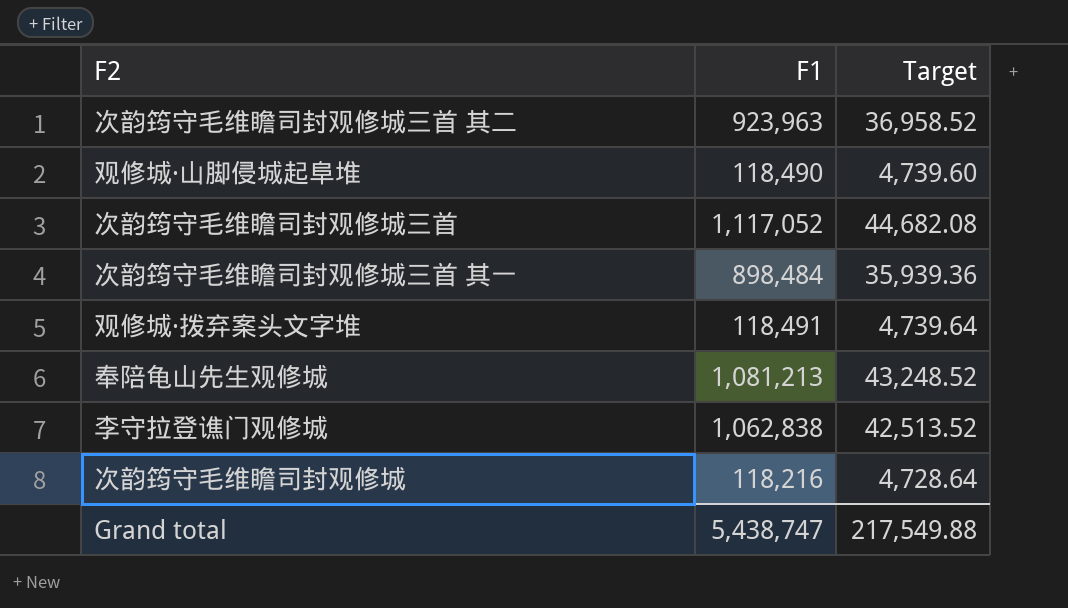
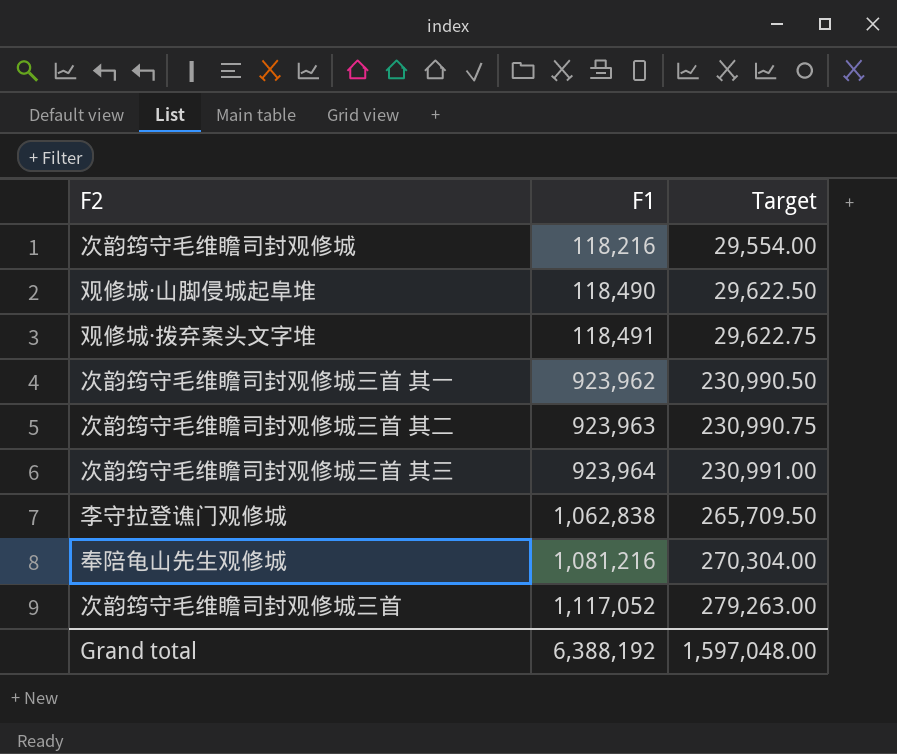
row order: none -> F1 ascending
column Target | formula: [F1] * 0.04 -> [F1] * 0.25
次韵筠守毛维瞻司封观修城三首 其一 | F1: 898,484 -> 923,962
row 次韵筠守毛维瞻司封观修城三首 其三: none -> 923,964 | 230,991.00
奉陪龟山先生观修城 | F1: 1,081,213 -> 1,081,216
Grand total | F1: 5,438,747 -> 6,388,192
Grand total | Target: 217,549.88 -> 1,597,048.00

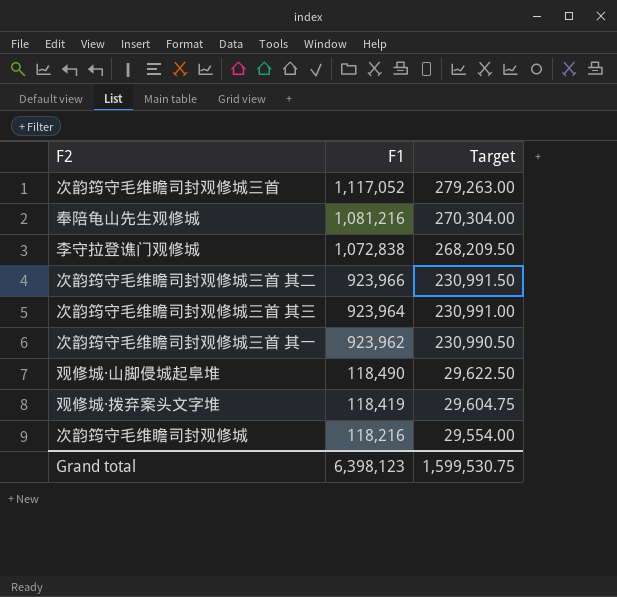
row order: F1 ascending -> F1 descending
李守拉登谯门观修城 | F1: 1,062,838 -> 1,072,838
李守拉登谯门观修城 | Target: 265,709.50 -> 268,209.50
次韵筠守毛维瞻司封观修城三首 其二 | F1: 923,963 -> 923,966
次韵筠守毛维瞻司封观修城三首 其二 | Target: 230,990.75 -> 230,991.50
观修城·拨弃案头文字堆 | F1: 118,491 -> 118,419
观修城·拨弃案头文字堆 | Target: 29,622.75 -> 29,604.75
Grand total | F1: 6,388,192 -> 6,398,123
Grand total | Target: 1,597,048.00 -> 1,599,530.75

